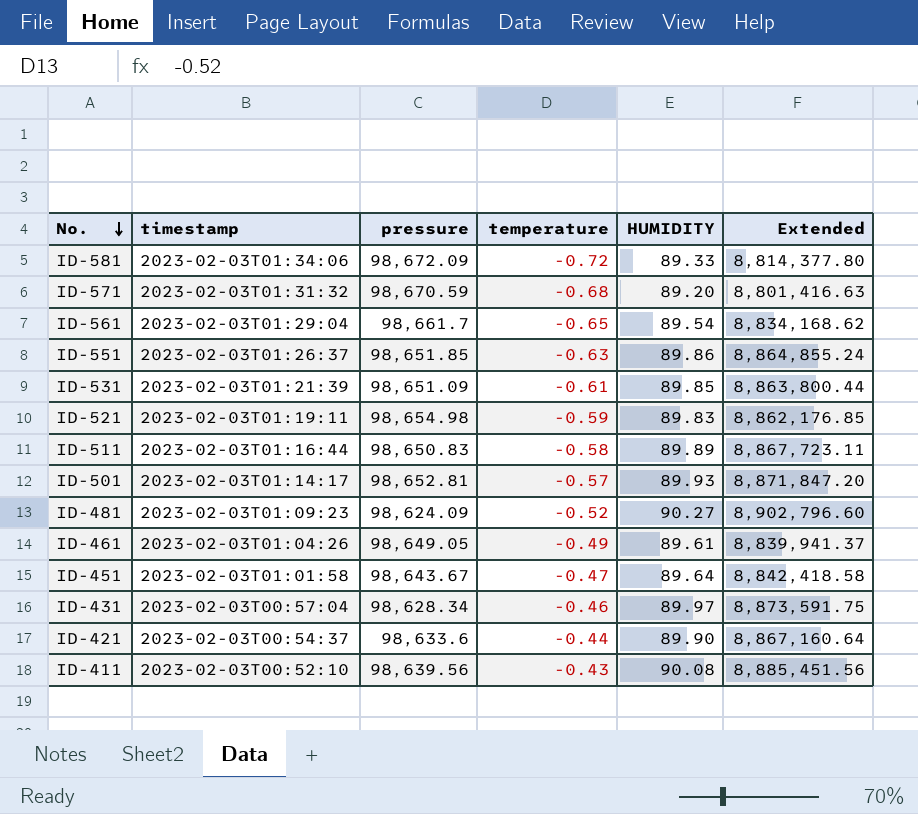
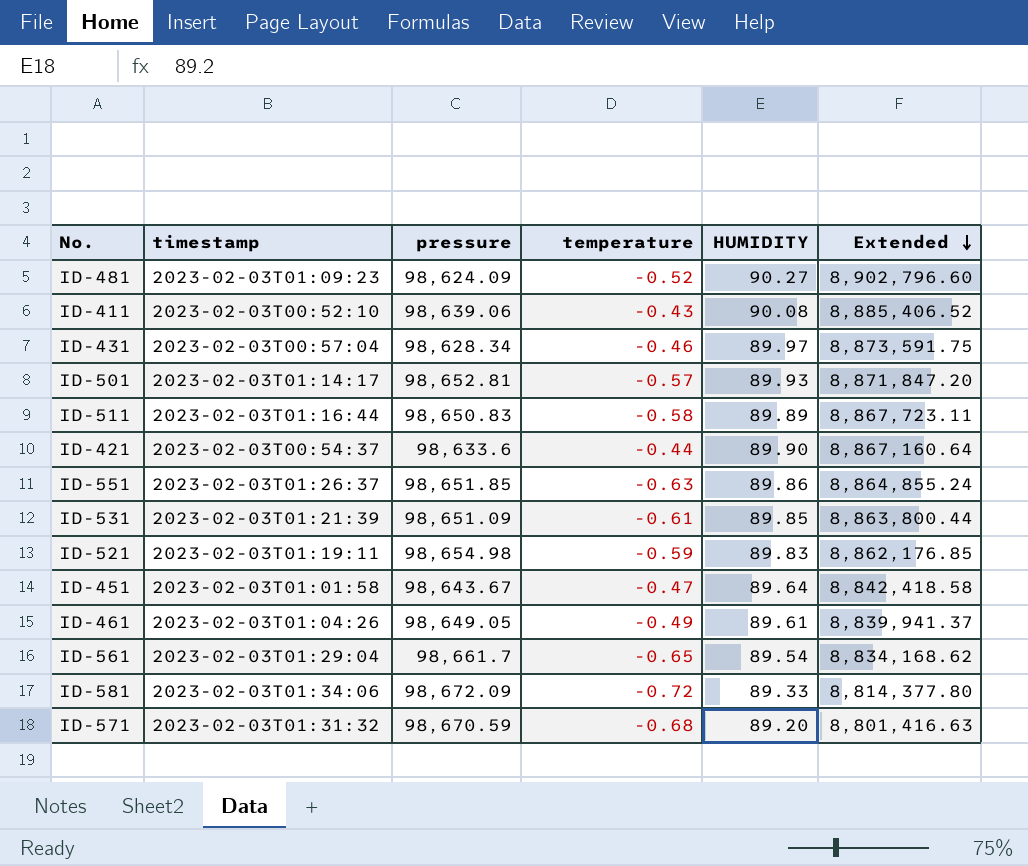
row order: No. descending -> Extended descending
ID-411 | pressure: 98,639.56 -> 98,639.06
ID-411 | Extended: 8,885,451.56 -> 8,885,406.52

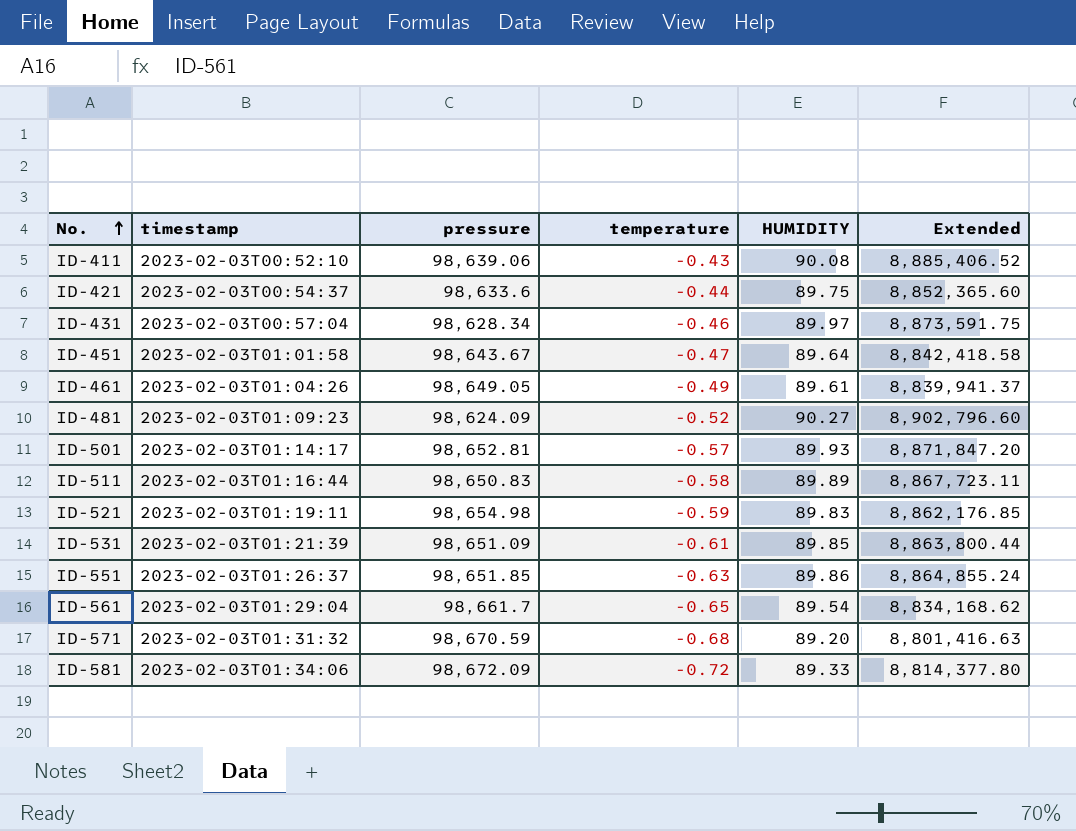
row order: Extended descending -> No. ascending
ID-421 | HUMIDITY: 89.90 -> 89.75
ID-421 | Extended: 8,867,160.64 -> 8,852,365.60

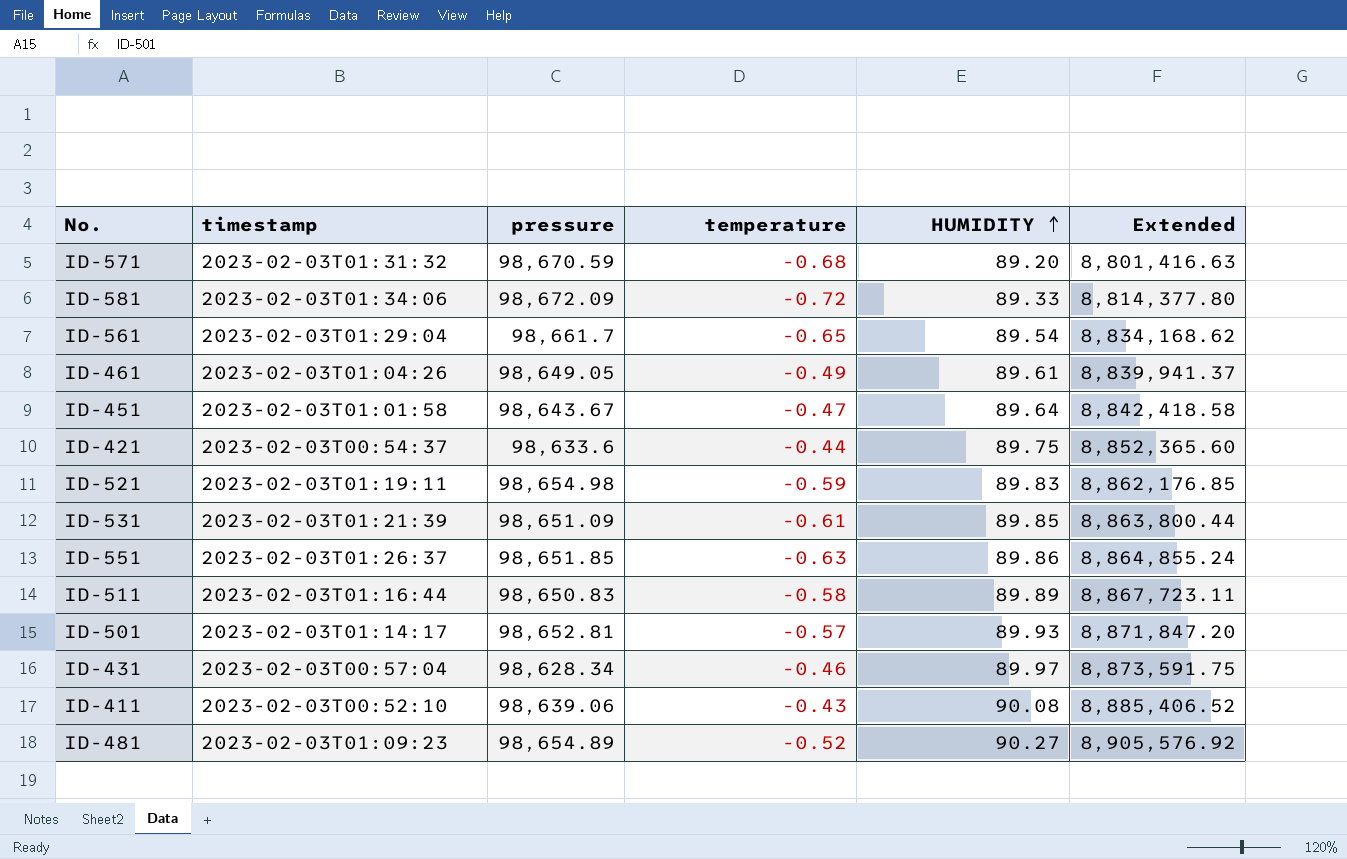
row order: No. ascending -> HUMIDITY ascending
ID-481 | pressure: 98,624.09 -> 98,654.89
ID-481 | Extended: 8,902,796.60 -> 8,905,576.92

